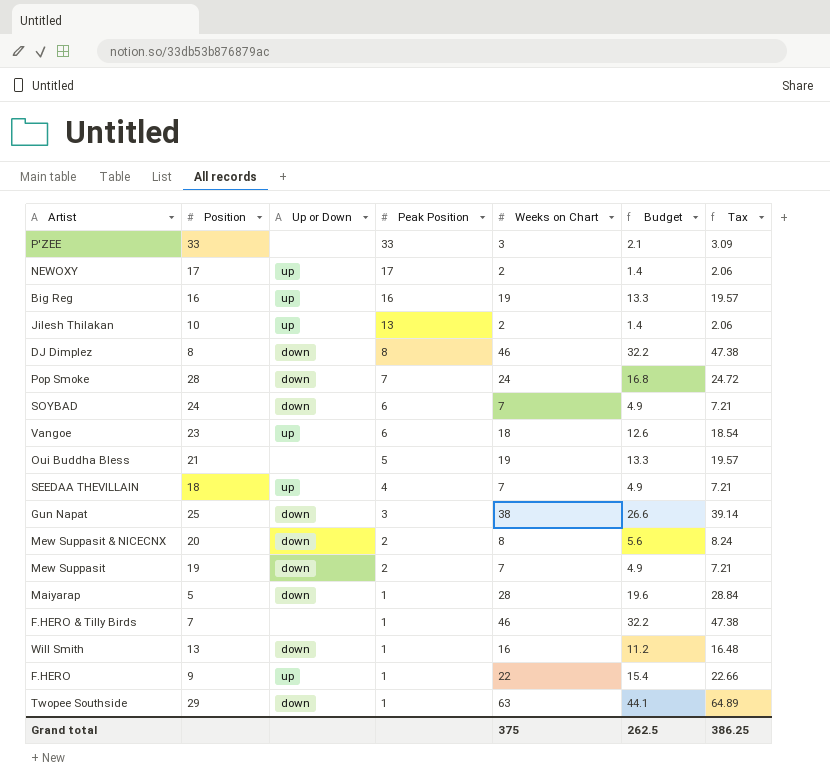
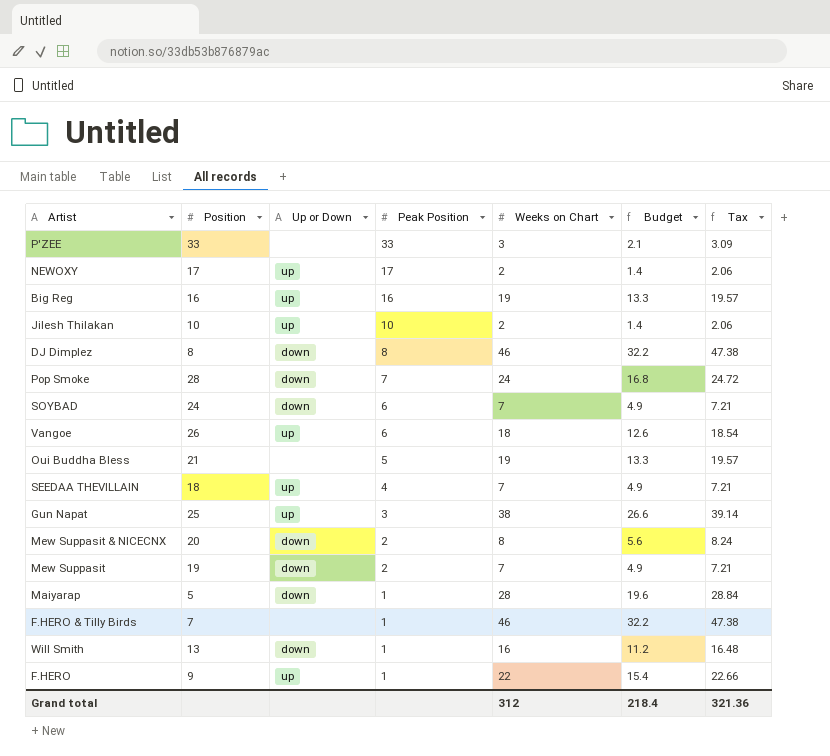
row Twopee Southside: 29 | down | 1 | 63 | 44.1 | 64.89 -> none
Jilesh Thilakan | Peak Position: 13 -> 10
Vangoe | Position: 23 -> 26
Gun Napat | Up or Down: down -> up
Grand total | Weeks on Chart: 375 -> 312
Grand total | Budget: 262.5 -> 218.4
Grand total | Tax: 386.25 -> 321.36

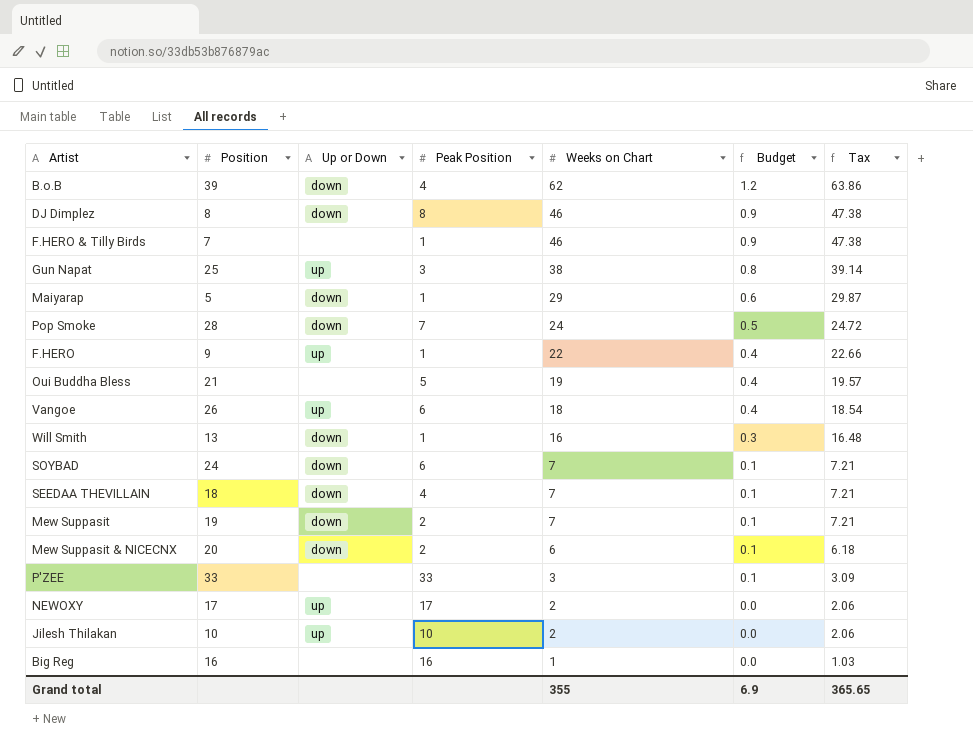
row order: Peak Position descending -> Weeks on Chart descending
column Budget | formula: [Weeks on Chart] * 0.7 -> [Weeks on Chart] * 0.02
row B.o.B: none -> 39 | down | 4 | 62 | 1.2 | 63.86
Maiyarap | Weeks on Chart: 28 -> 29
Maiyarap | Tax: 28.84 -> 29.87
SEEDAA THEVILLAIN | Up or Down: up -> down
Mew Suppasit & NICECNX | Weeks on Chart: 8 -> 6
Mew Suppasit & NICECNX | Tax: 8.24 -> 6.18
Big Reg | Up or Down: up -> none
Big Reg | Weeks on Chart: 19 -> 1
Big Reg | Tax: 19.57 -> 1.03
Grand total | Weeks on Chart: 312 -> 355
Grand total | Budget: 218.4 -> 6.9
Grand total | Tax: 321.36 -> 365.65

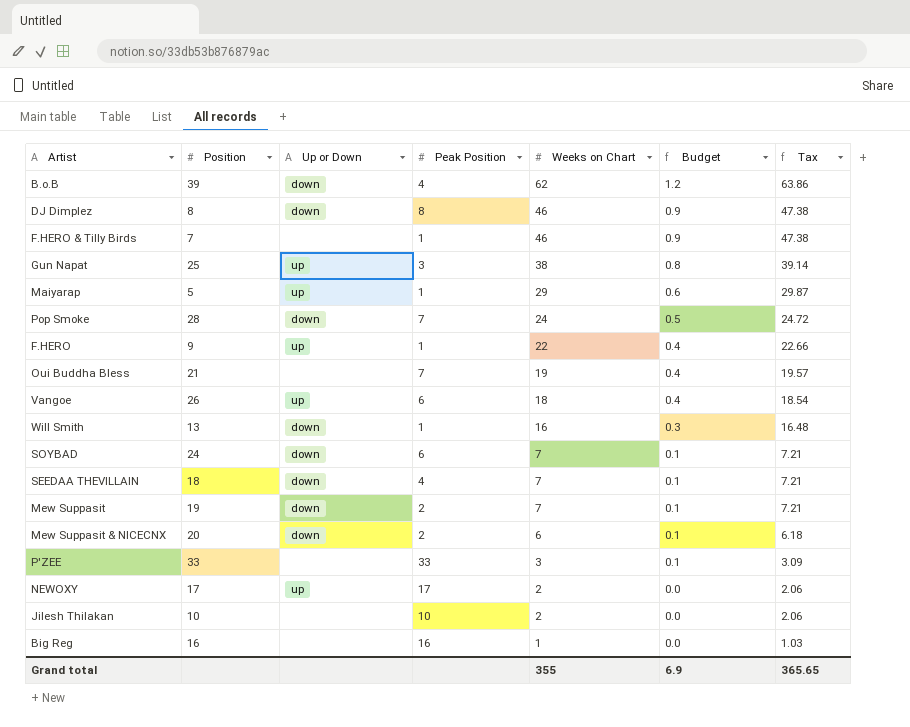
Maiyarap | Up or Down: down -> up
Oui Buddha Bless | Peak Position: 5 -> 7
Jilesh Thilakan | Up or Down: up -> none

